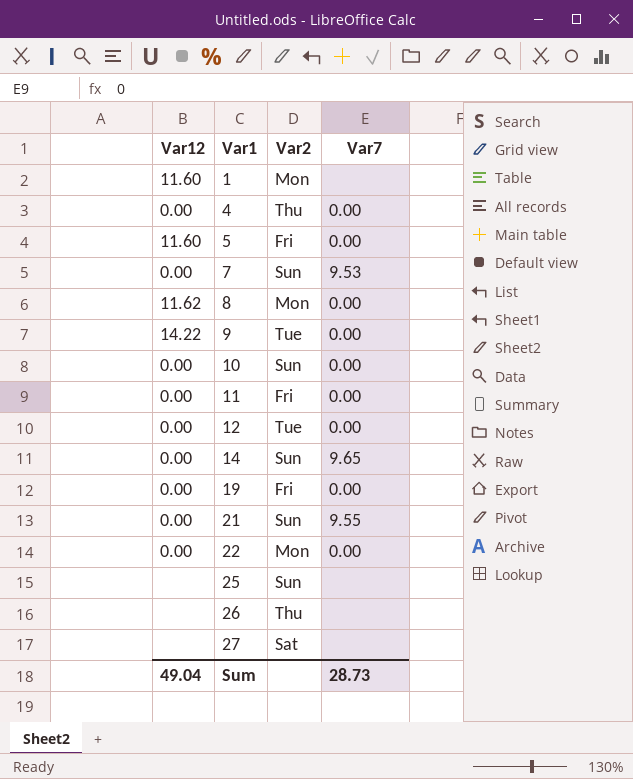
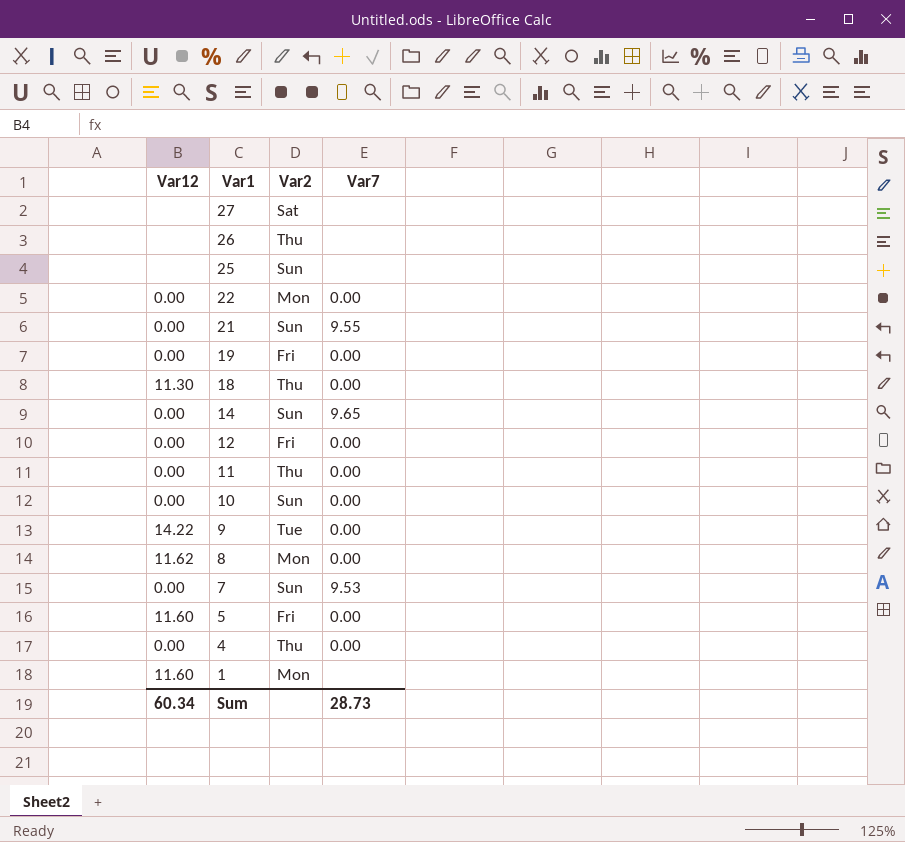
row order: Var1 ascending -> Var1 descending
row 18: none -> 11.30 | Thu | 0.00
12 | Var2: Tue -> Fri
11 | Var2: Fri -> Thu
Sum | Var12: 49.04 -> 60.34

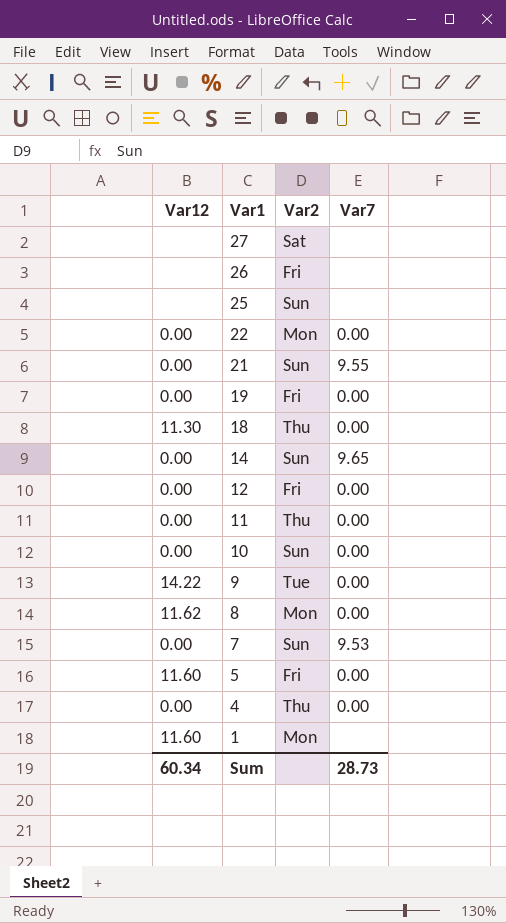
26 | Var2: Thu -> Fri

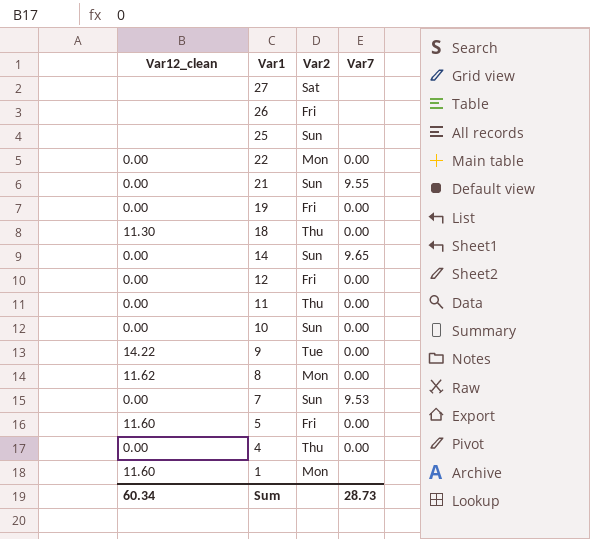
column name: Var12 -> Var12_clean

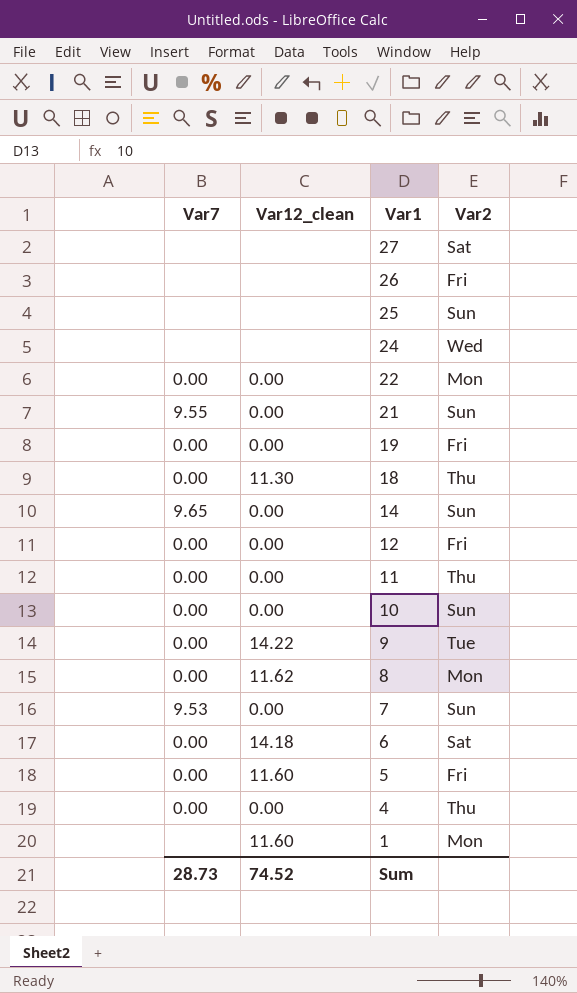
column Var7 | position: 4 -> 1
row 24: none -> none | none | Wed
row 6: none -> 0.00 | 14.18 | Sat
Sum | Var12_clean: 60.34 -> 74.52

